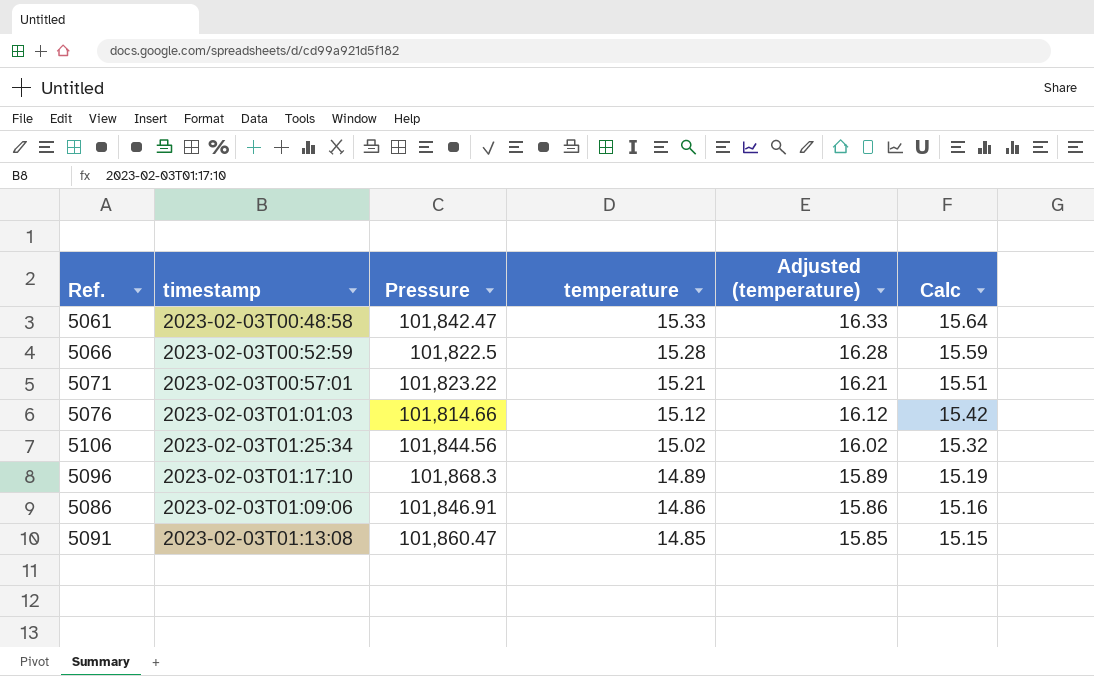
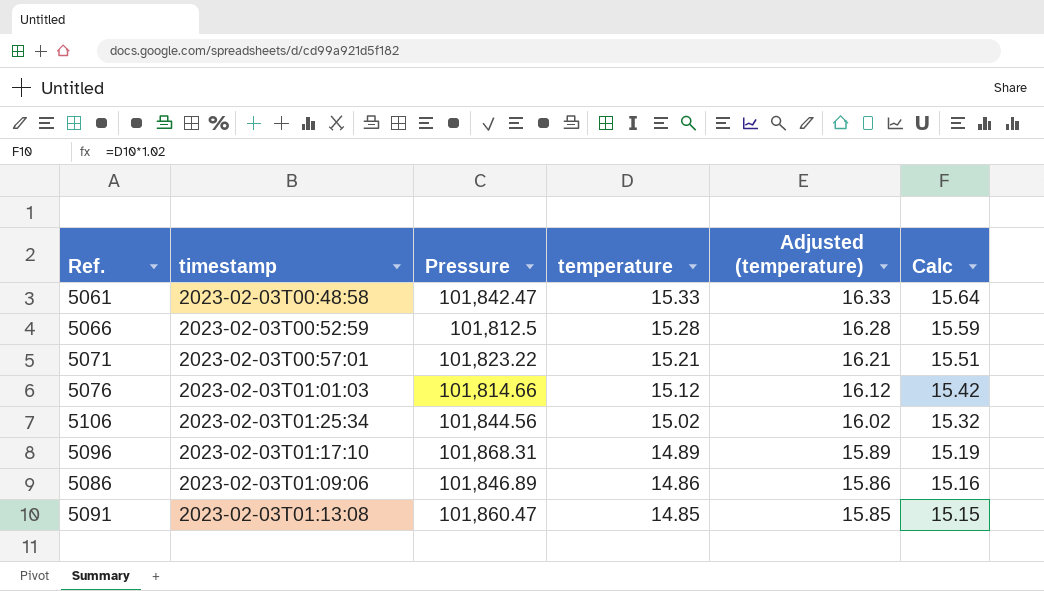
5066 | Pressure: 101,822.5 -> 101,812.5
5096 | Pressure: 101,868.3 -> 101,868.31
5086 | Pressure: 101,846.91 -> 101,846.89

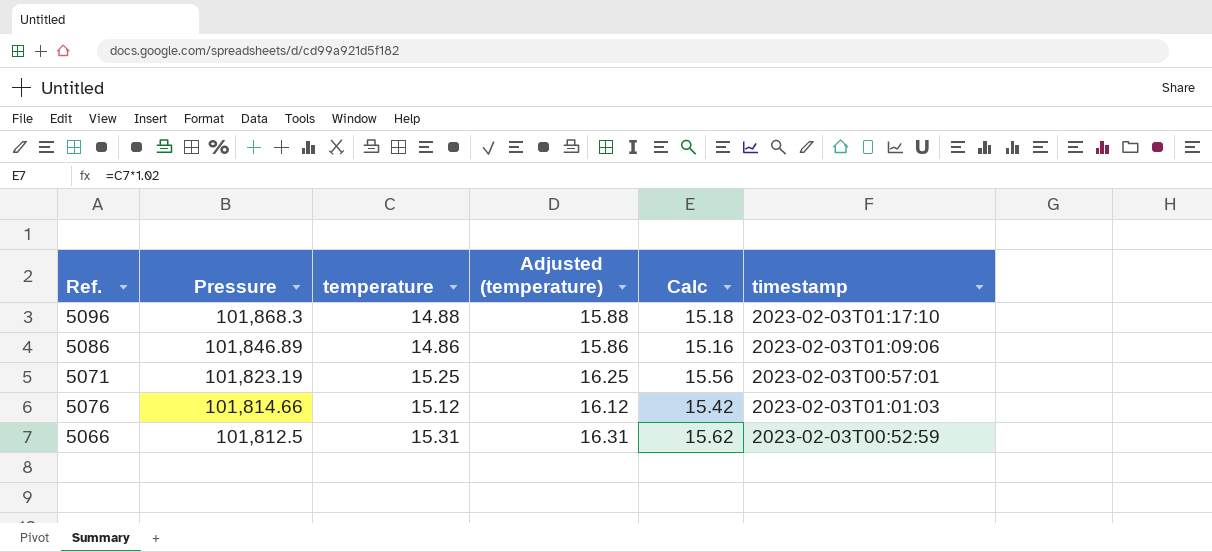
row order: temperature descending -> Pressure descending
column timestamp | position: 2 -> 6
row 5061: 2023-02-03T00:48:58 | 101,842.47 | 15.33 | 16.33 | 15.64 -> none
row 5106: 2023-02-03T01:25:34 | 101,844.56 | 15.02 | 16.02 | 15.32 -> none
row 5091: 2023-02-03T01:13:08 | 101,860.47 | 14.85 | 15.85 | 15.15 -> none
5096 | Pressure: 101,868.31 -> 101,868.3
5096 | temperature: 14.89 -> 14.88
5096 | Adjusted (temperature): 15.89 -> 15.88
5096 | Calc: 15.19 -> 15.18
5071 | Pressure: 101,823.22 -> 101,823.19
5071 | temperature: 15.21 -> 15.25
5071 | Adjusted (temperature): 16.21 -> 16.25
5071 | Calc: 15.51 -> 15.56
5066 | temperature: 15.28 -> 15.31
5066 | Adjusted (temperature): 16.28 -> 16.31
5066 | Calc: 15.59 -> 15.62

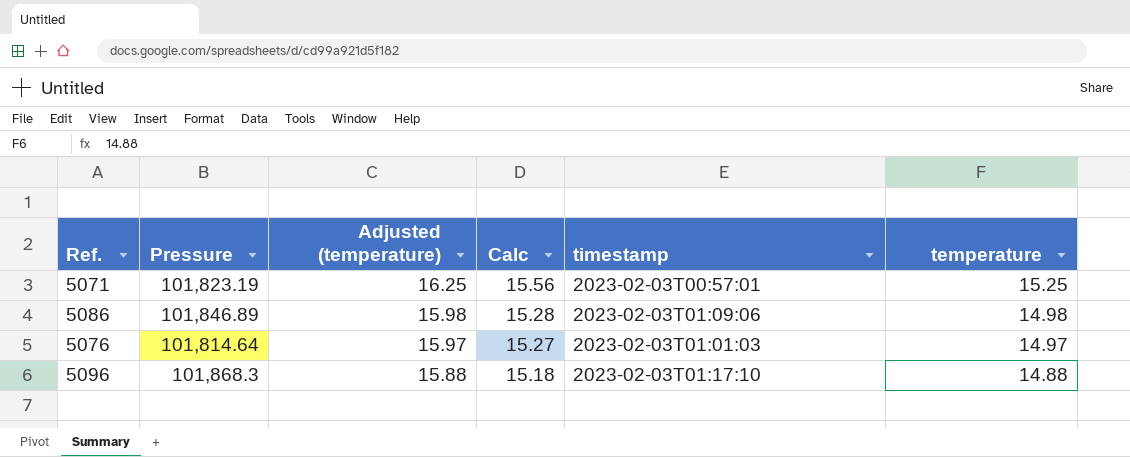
row order: Pressure descending -> Adjusted (temperature) descending
column temperature | position: 3 -> 6
row 5066: 101,812.5 | 15.31 | 16.31 | 15.62 | 2023-02-03T00:52:59 -> none
5086 | Adjusted (temperature): 15.86 -> 15.98
5086 | Calc: 15.16 -> 15.28
5086 | temperature: 14.86 -> 14.98
5076 | Pressure: 101,814.66 -> 101,814.64
5076 | Adjusted (temperature): 16.12 -> 15.97
5076 | Calc: 15.42 -> 15.27
5076 | temperature: 15.12 -> 14.97

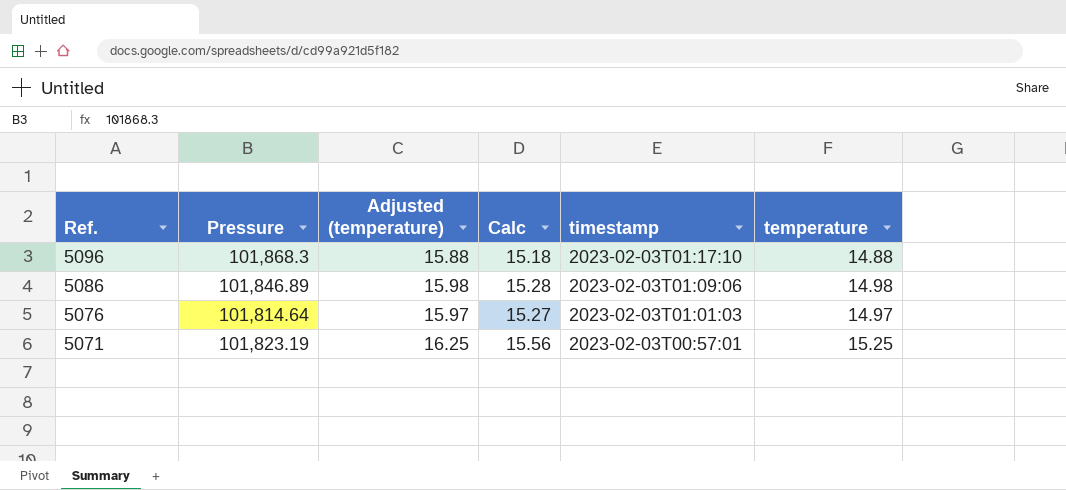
row order: Adjusted (temperature) descending -> Ref. descending

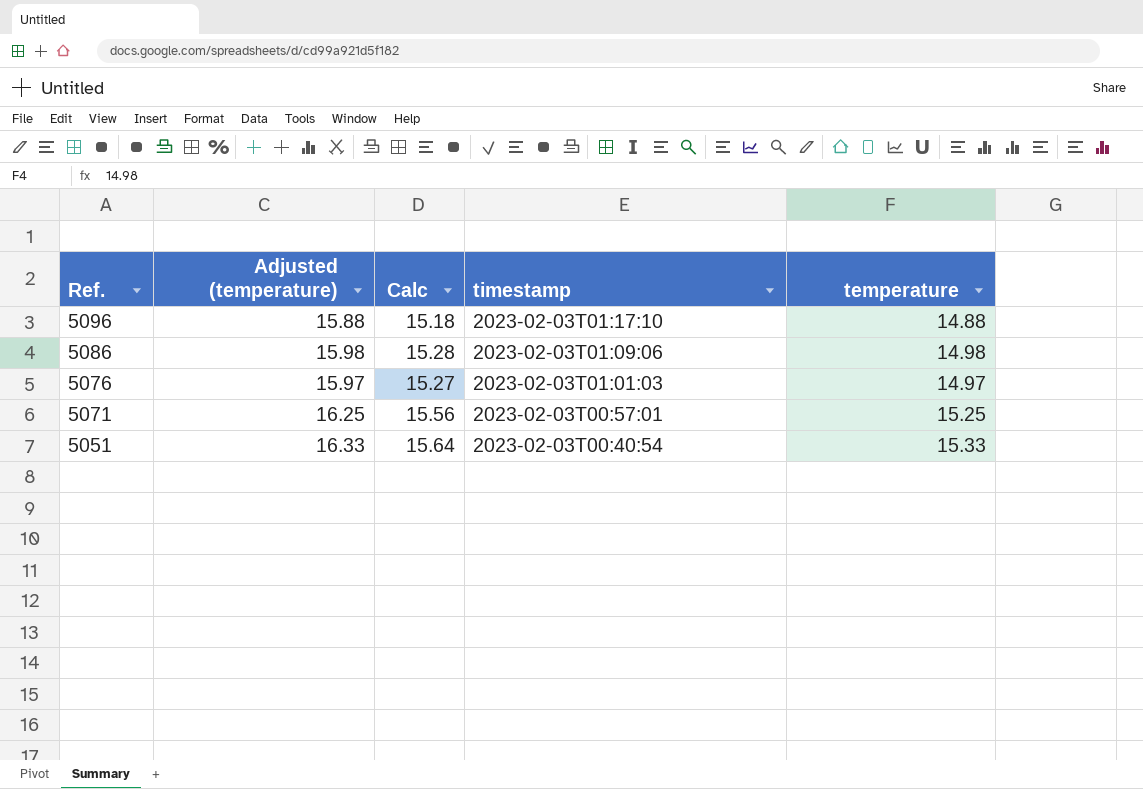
column Pressure | position: 2 -> none
row 5051: none -> 16.33 | 15.64 | 2023-02-03T00:40:54 | 15.33

